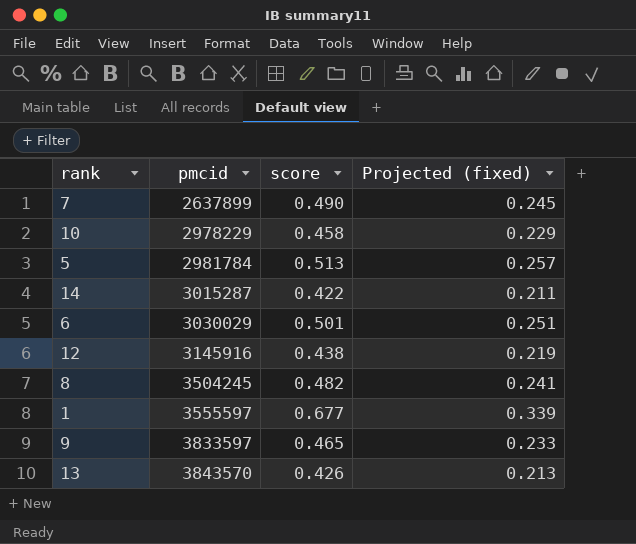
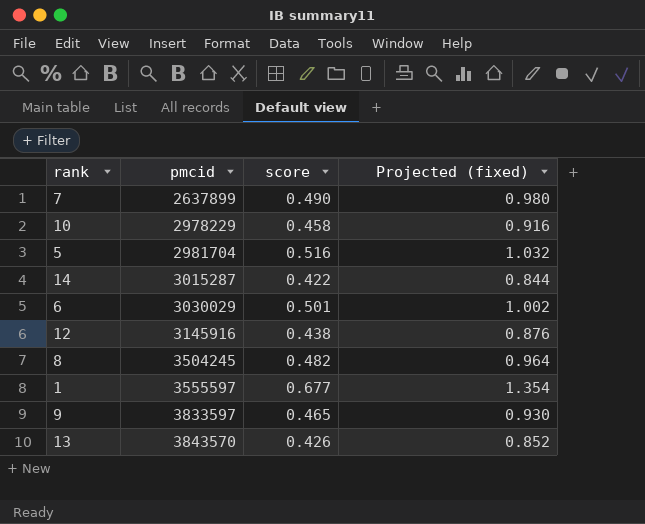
column Projected (fixed) | formula: [score] * 0.5 -> [score] * 2
5 | pmcid: 2981784 -> 2981704
5 | score: 0.513 -> 0.516

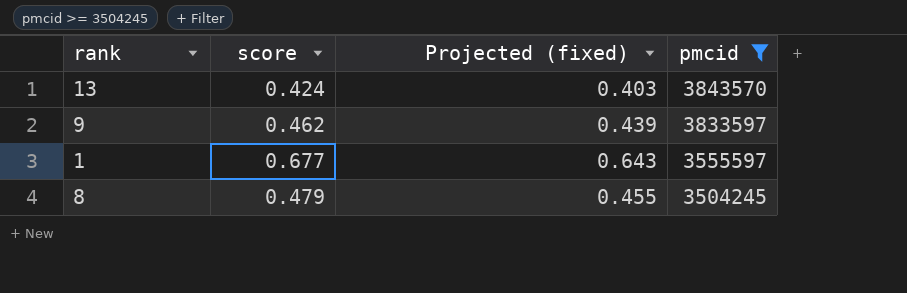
filter: none -> pmcid >= 3504245
row order: pmcid ascending -> pmcid descending
column Projected (fixed) | formula: [score] * 2 -> [score] * 0.95
column pmcid | position: 2 -> 4
13 | score: 0.426 -> 0.424
9 | score: 0.465 -> 0.462
8 | score: 0.482 -> 0.479

